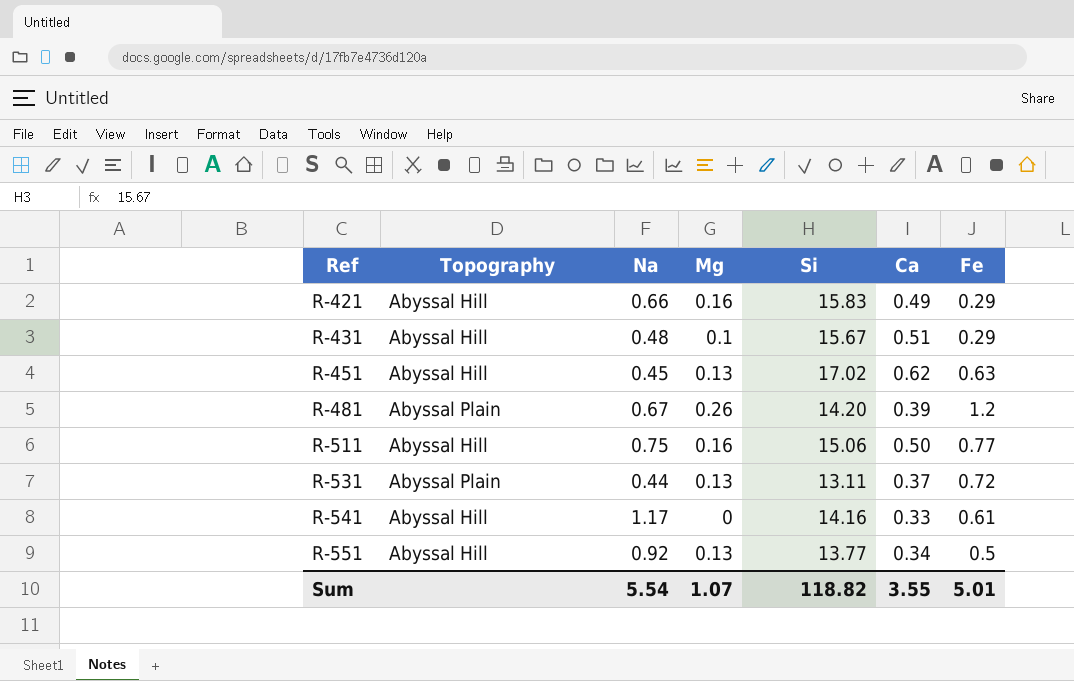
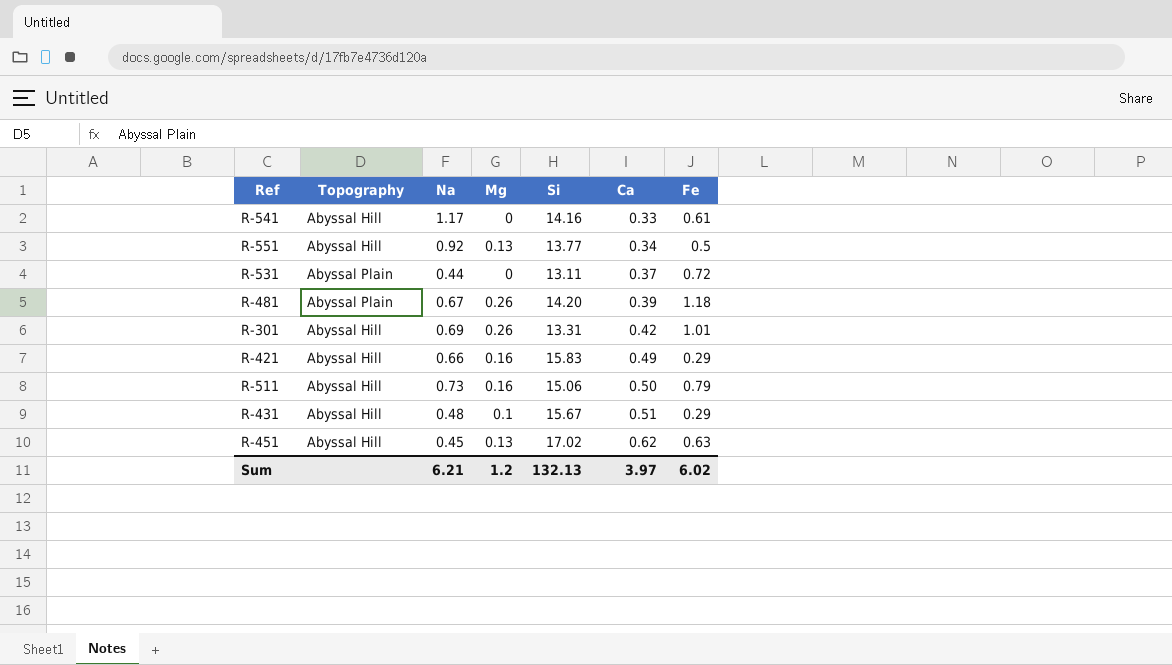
row order: Ref ascending -> Ca ascending
R-531 | Mg: 0.13 -> 0
R-481 | Fe: 1.2 -> 1.18
row R-301: none -> Abyssal Hill | 0.69 | 0.26 | 13.31 | 0.42 | 1.01
R-511 | Na: 0.75 -> 0.73
R-511 | Fe: 0.77 -> 0.79
Sum | Na: 5.54 -> 6.21
Sum | Mg: 1.07 -> 1.2
Sum | Si: 118.82 -> 132.13
Sum | Ca: 3.55 -> 3.97
Sum | Fe: 5.01 -> 6.02

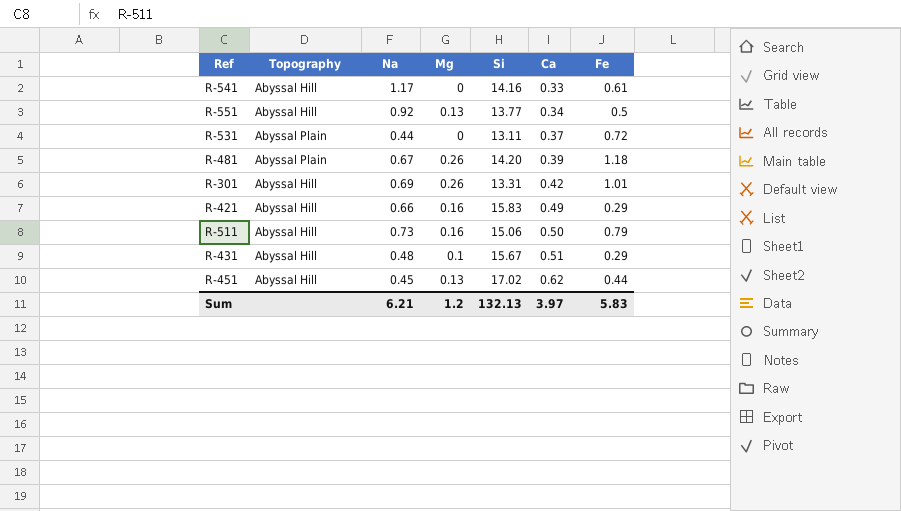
R-451 | Fe: 0.63 -> 0.44
Sum | Fe: 6.02 -> 5.83

